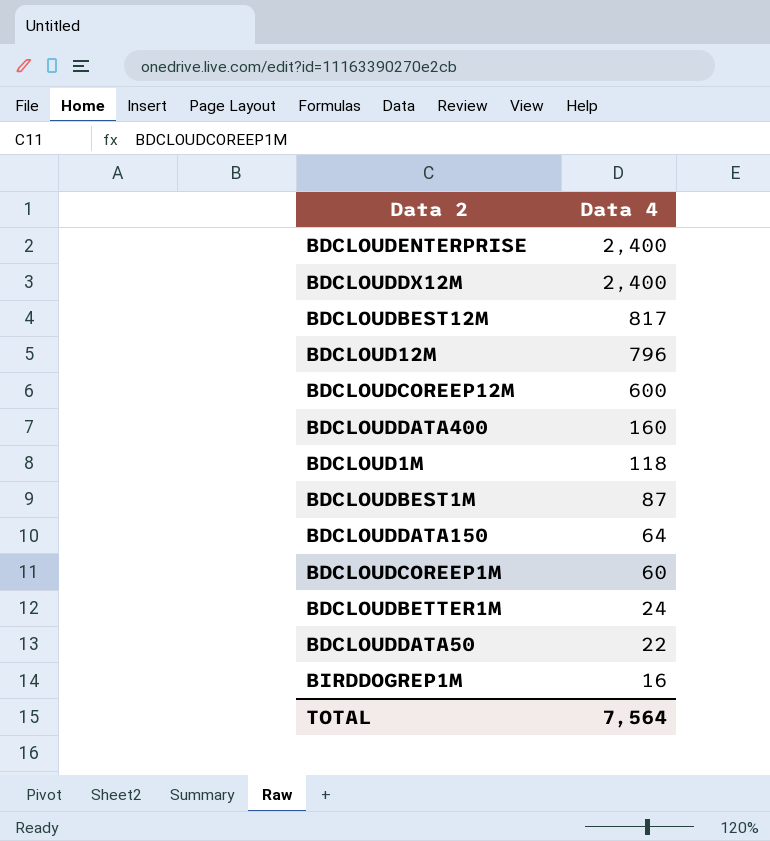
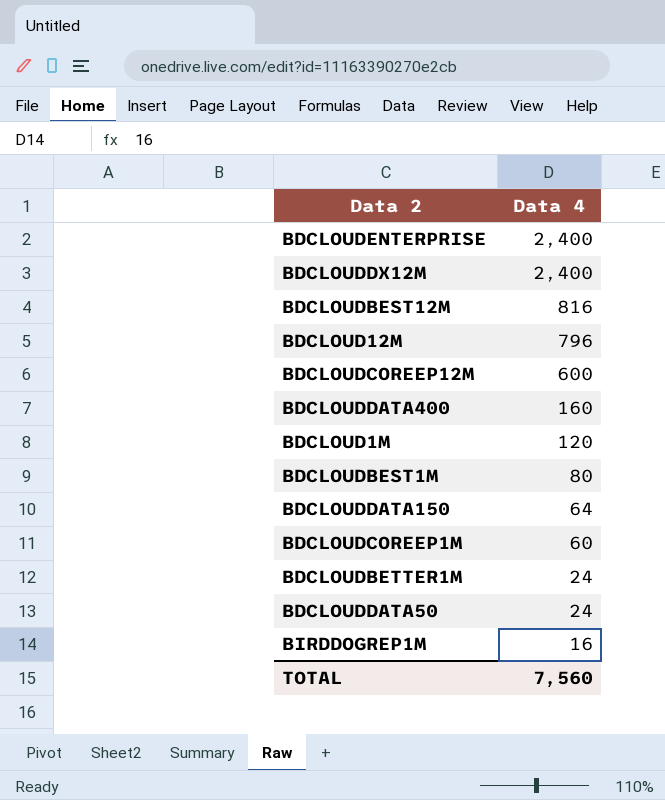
BDCLOUDBEST12M | Data 4: 817 -> 816
BDCLOUD1M | Data 4: 118 -> 120
BDCLOUDBEST1M | Data 4: 87 -> 80
BDCLOUDDATA50 | Data 4: 22 -> 24
TOTAL | Data 4: 7,564 -> 7,560

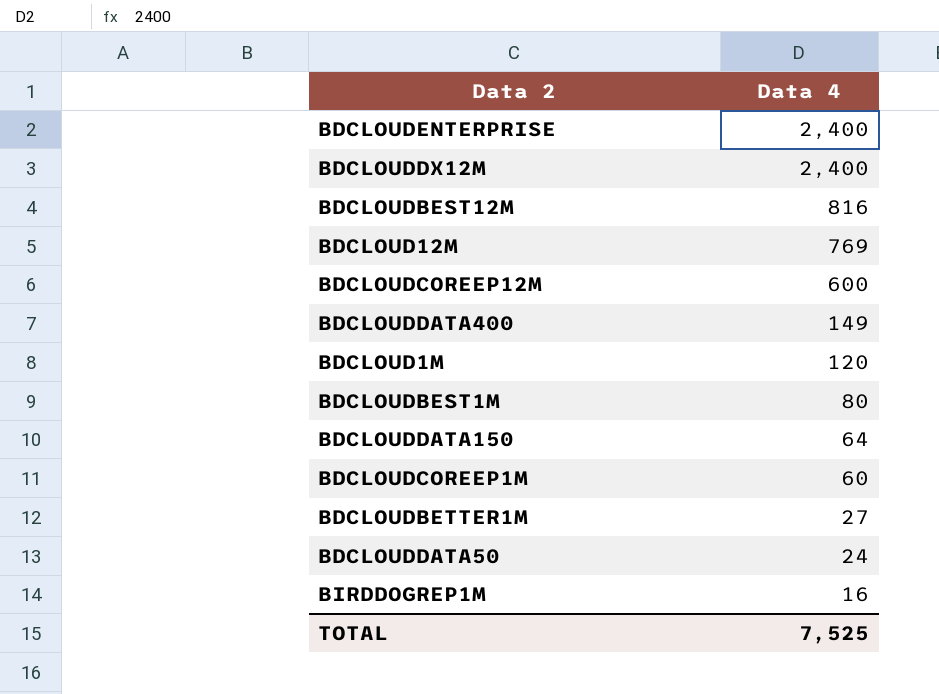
BDCLOUD12M | Data 4: 796 -> 769
BDCLOUDDATA400 | Data 4: 160 -> 149
BDCLOUDBETTER1M | Data 4: 24 -> 27
TOTAL | Data 4: 7,560 -> 7,525

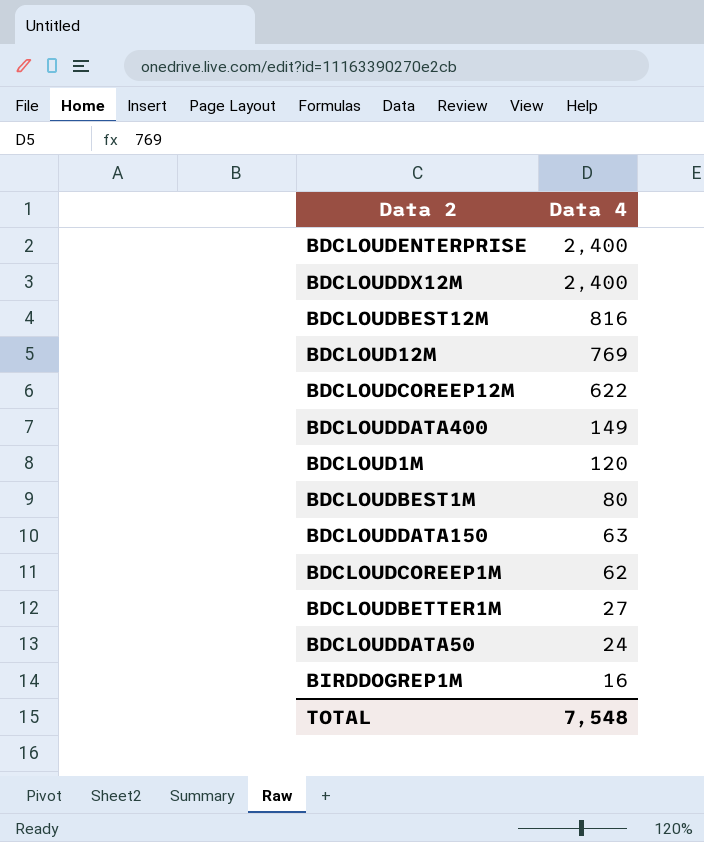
BDCLOUDCOREEP12M | Data 4: 600 -> 622
BDCLOUDDATA150 | Data 4: 64 -> 63
BDCLOUDCOREEP1M | Data 4: 60 -> 62
TOTAL | Data 4: 7,525 -> 7,548

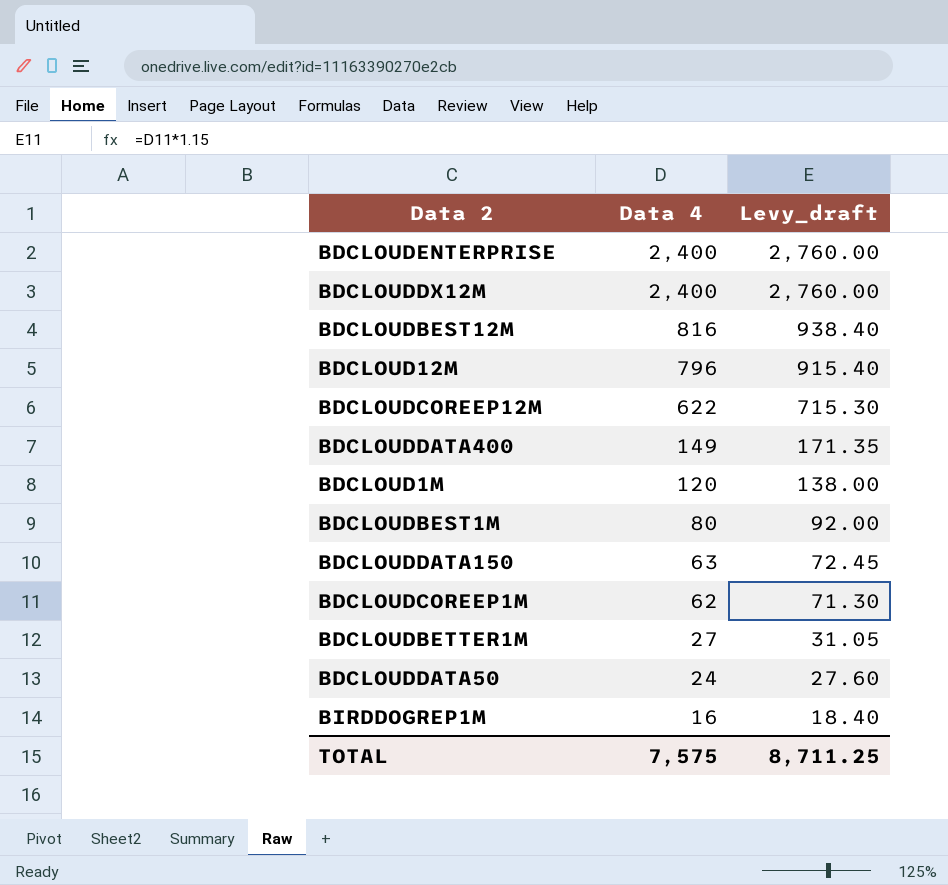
column Levy_draft | formula: none -> [Data 4] * 1.15
BDCLOUD12M | Data 4: 769 -> 796
TOTAL | Data 4: 7,548 -> 7,575

